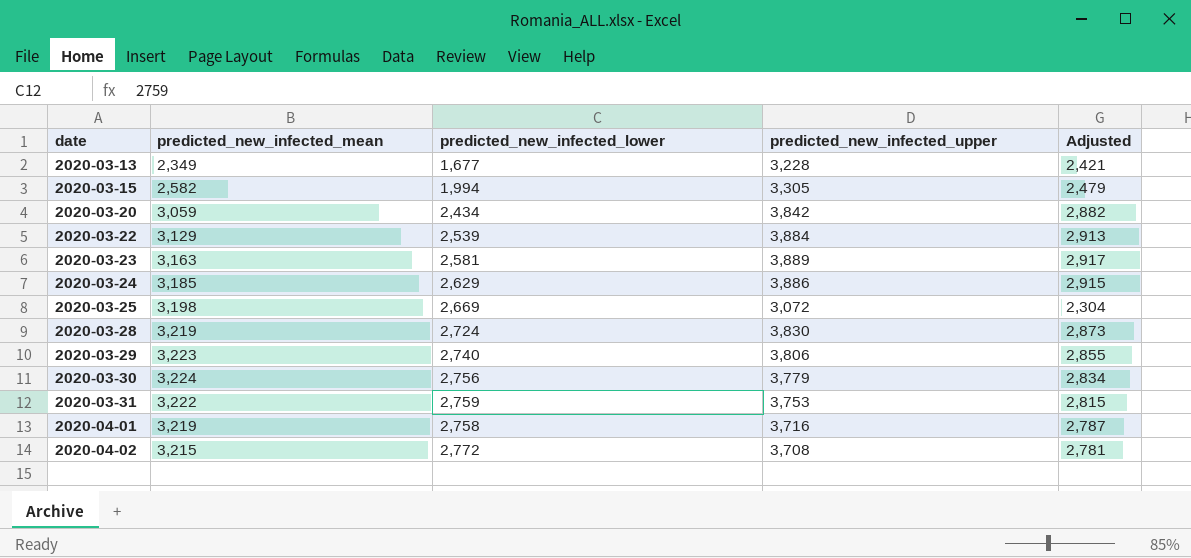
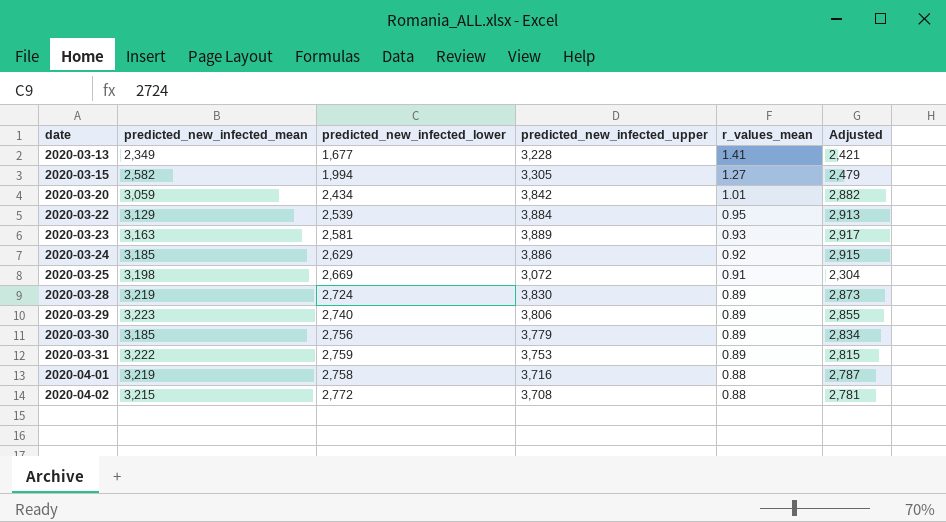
column r_values_mean | position: none -> 5
2020-03-30 | predicted_new_infected_mean: 3,224 -> 3,185

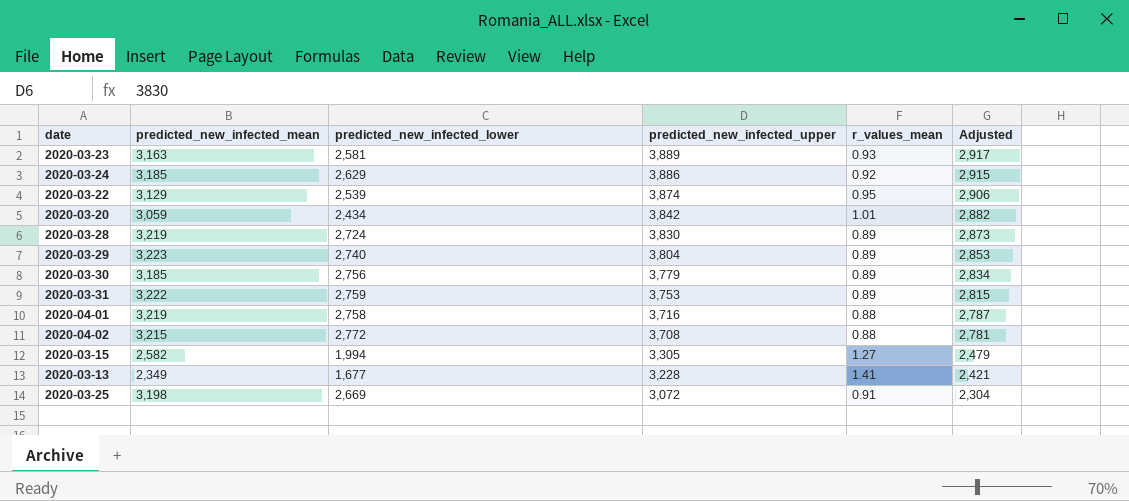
row order: date ascending -> predicted_new_infected_upper descending
2020-03-22 | predicted_new_infected_upper: 3,884 -> 3,874
2020-03-22 | Adjusted: 2,913 -> 2,906
2020-03-29 | predicted_new_infected_upper: 3,806 -> 3,804
2020-03-29 | Adjusted: 2,855 -> 2,853

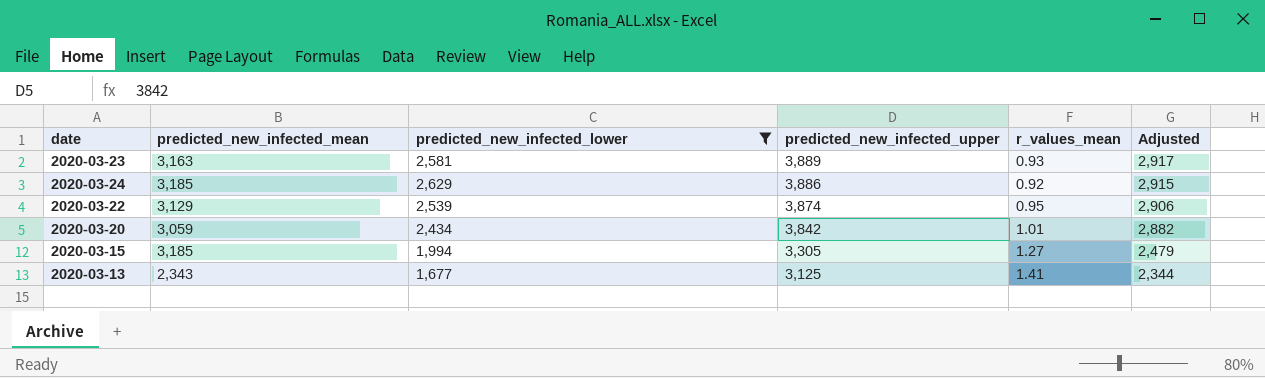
filter: none -> predicted_new_infected_lower <= 2,629
2020-03-15 | predicted_new_infected_mean: 2,582 -> 3,185
2020-03-13 | predicted_new_infected_mean: 2,349 -> 2,343
2020-03-13 | predicted_new_infected_upper: 3,228 -> 3,125
2020-03-13 | Adjusted: 2,421 -> 2,344

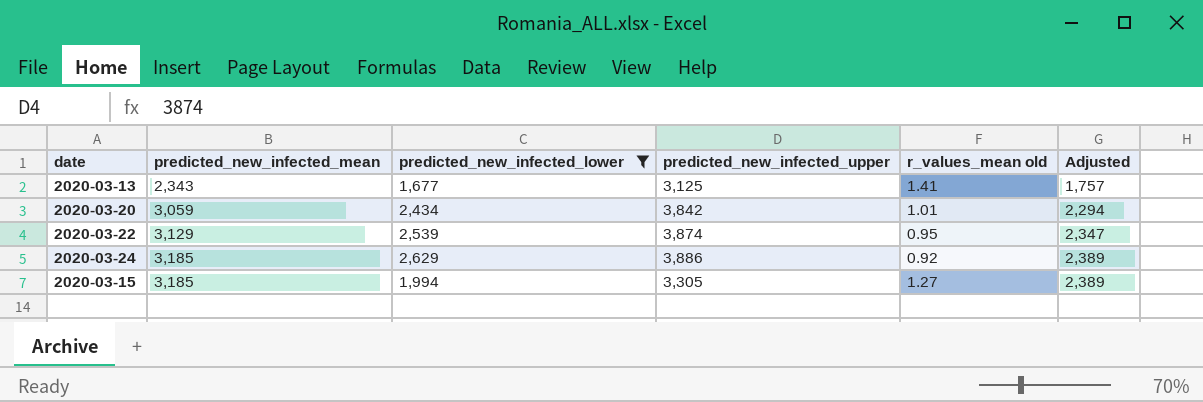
row order: predicted_new_infected_upper descending -> predicted_new_infected_mean ascending
column name: r_values_mean -> r_values_mean old
column Adjusted | formula: [predicted_new_infected_upper] * 0.75 -> [predicted_new_infected_mean] * 0.75
row 2020-03-23: 3,163 | 2,581 | 3,889 | 0.93 | 2,917 -> none

